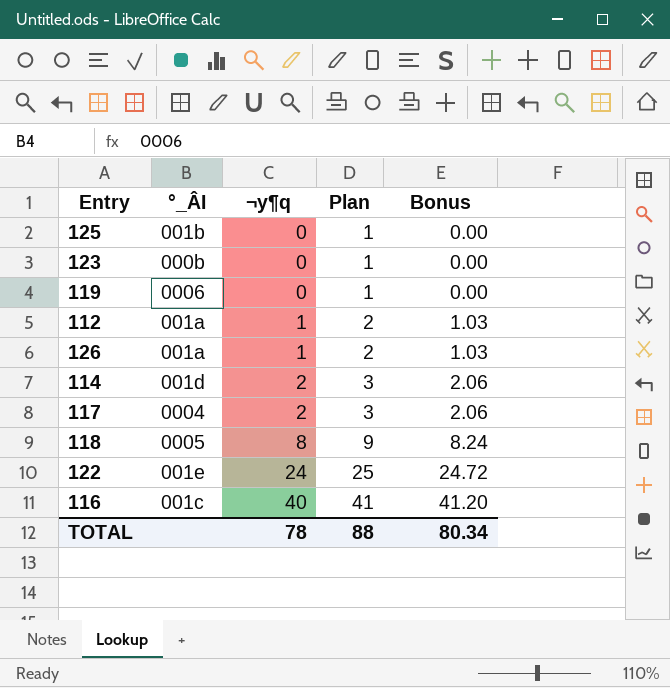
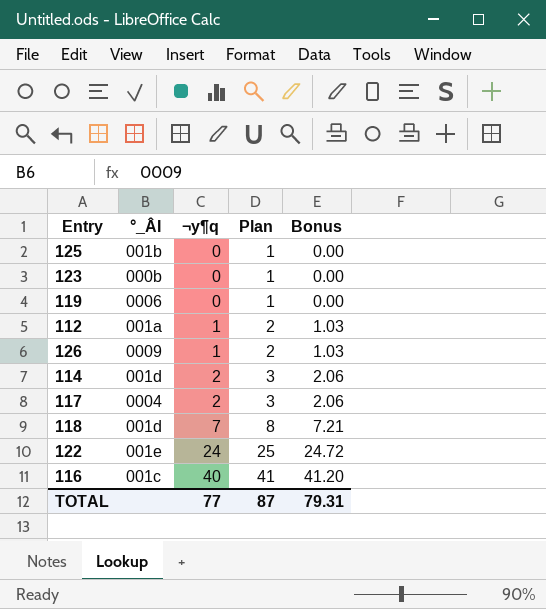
126 | °_ÂI: 001a -> 0009
118 | °_ÂI: 0005 -> 001d
118 | ¬y¶q: 8 -> 7
118 | Plan: 9 -> 8
118 | Bonus: 8.24 -> 7.21
TOTAL | ¬y¶q: 78 -> 77
TOTAL | Plan: 88 -> 87
TOTAL | Bonus: 80.34 -> 79.31

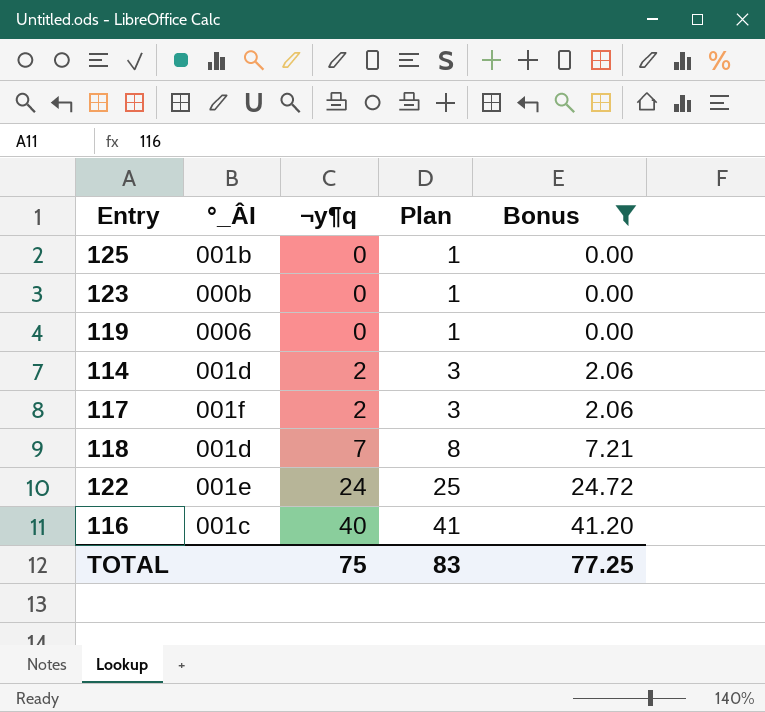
filter: none -> Bonus != 1.03
117 | °_ÂI: 0004 -> 001f
TOTAL | ¬y¶q: 77 -> 75
TOTAL | Plan: 87 -> 83
TOTAL | Bonus: 79.31 -> 77.25

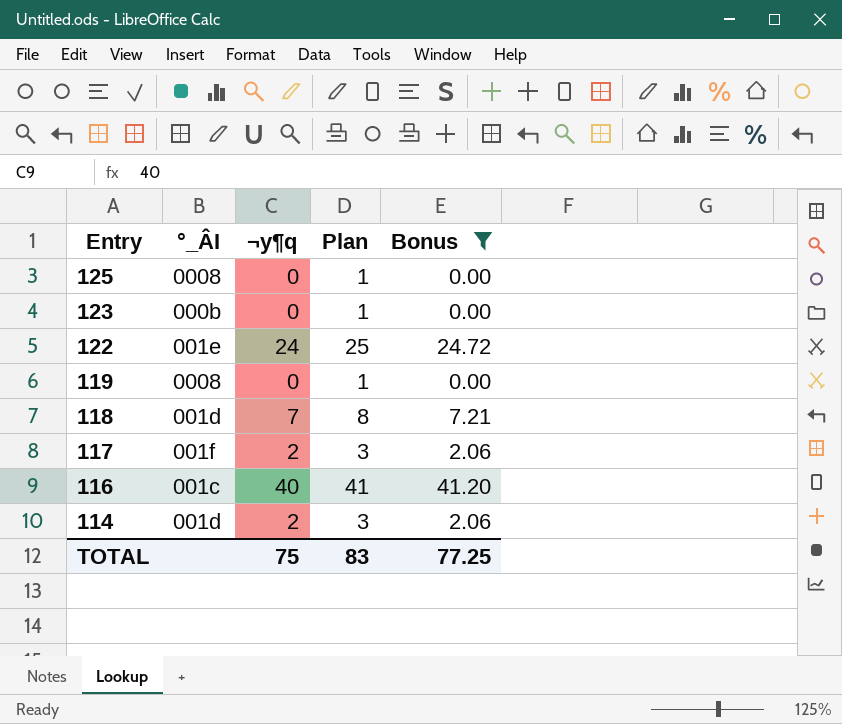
row order: ¬y¶q ascending -> Entry descending
125 | °_ÂI: 001b -> 0008
119 | °_ÂI: 0006 -> 0008

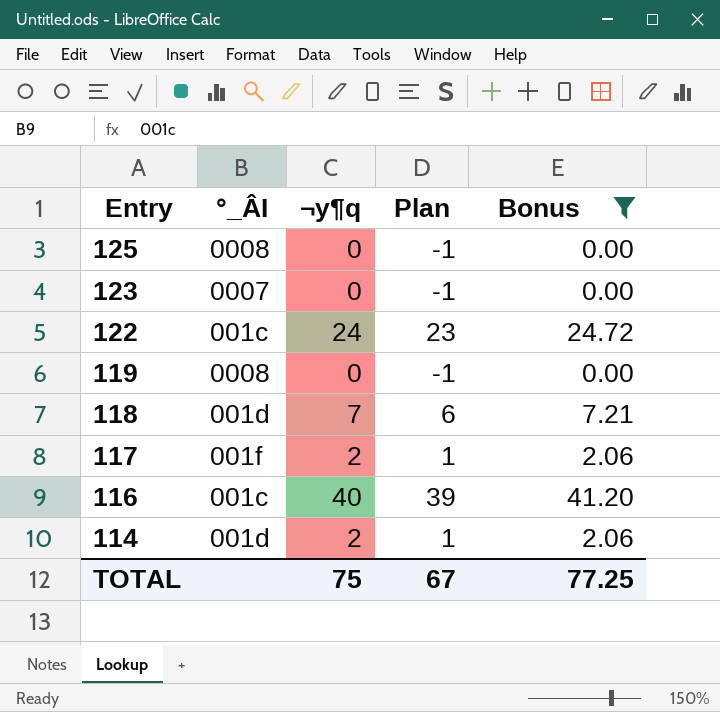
column Plan | formula: [¬y¶q] + 1 -> [¬y¶q] - 1
123 | °_ÂI: 000b -> 0007
122 | °_ÂI: 001e -> 001c
TOTAL | Plan: 83 -> 67

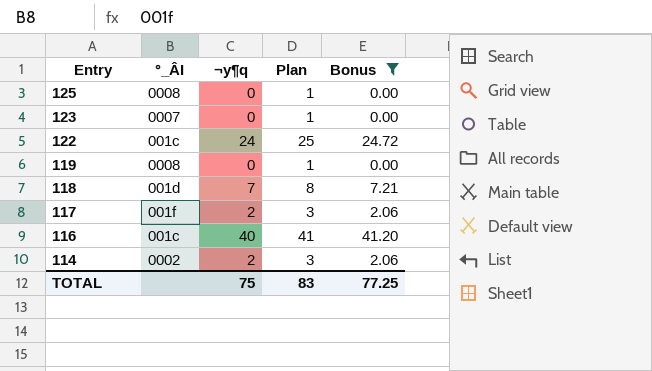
column Plan | formula: [¬y¶q] - 1 -> [¬y¶q] + 1
114 | °_ÂI: 001d -> 0002
TOTAL | Plan: 67 -> 83

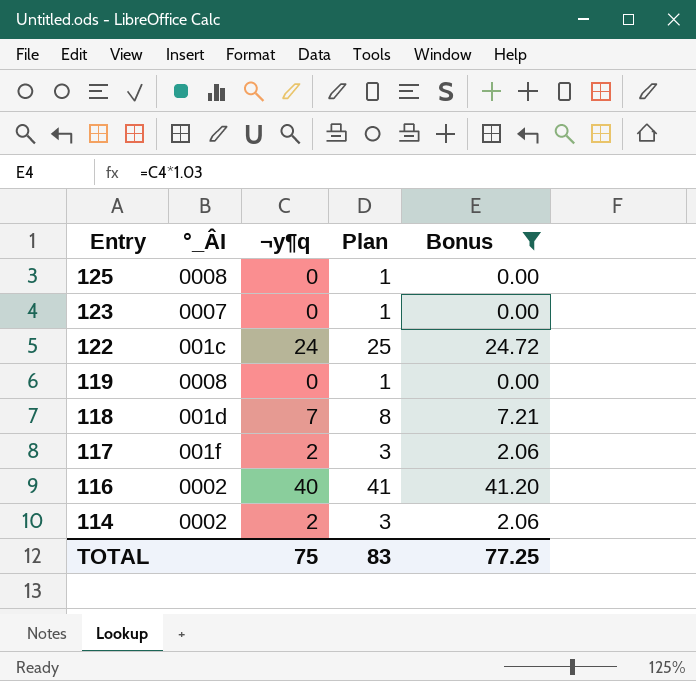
116 | °_ÂI: 001c -> 0002

